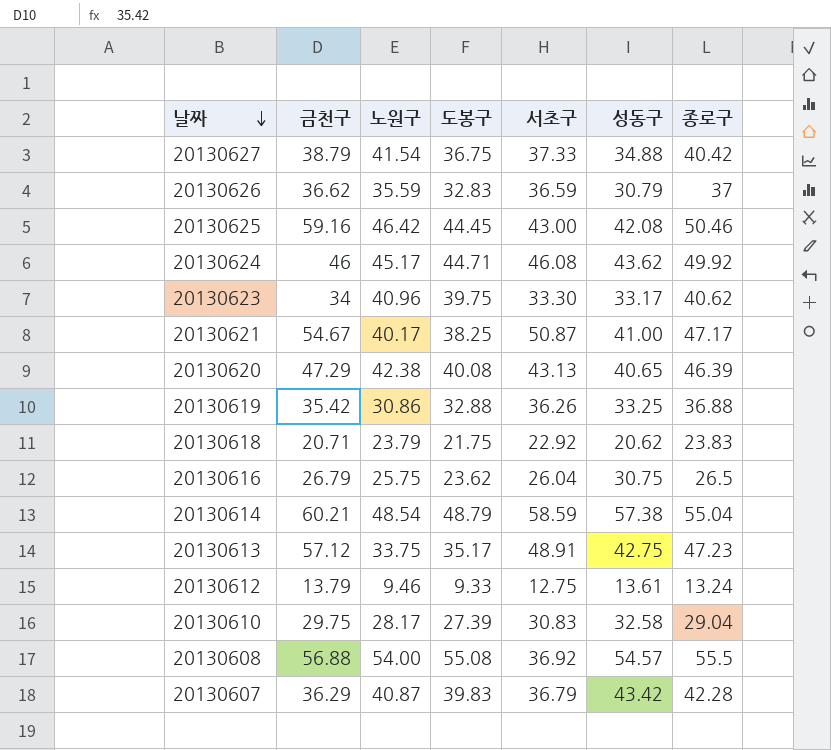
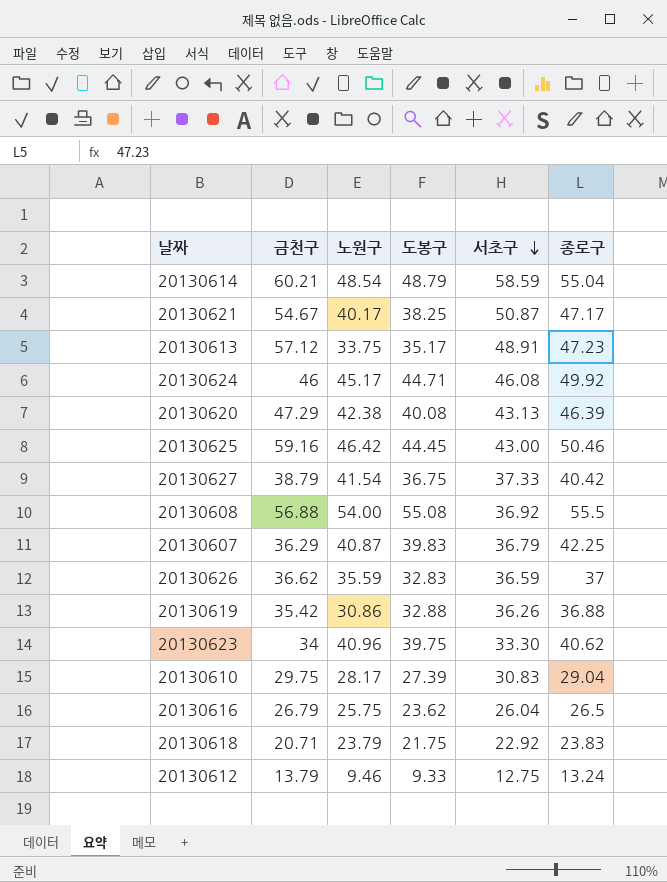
row order: 날짜 descending -> 서초구 descending
column 성동구 | position: 6 -> none
20130607 | 종로구: 42.28 -> 42.25

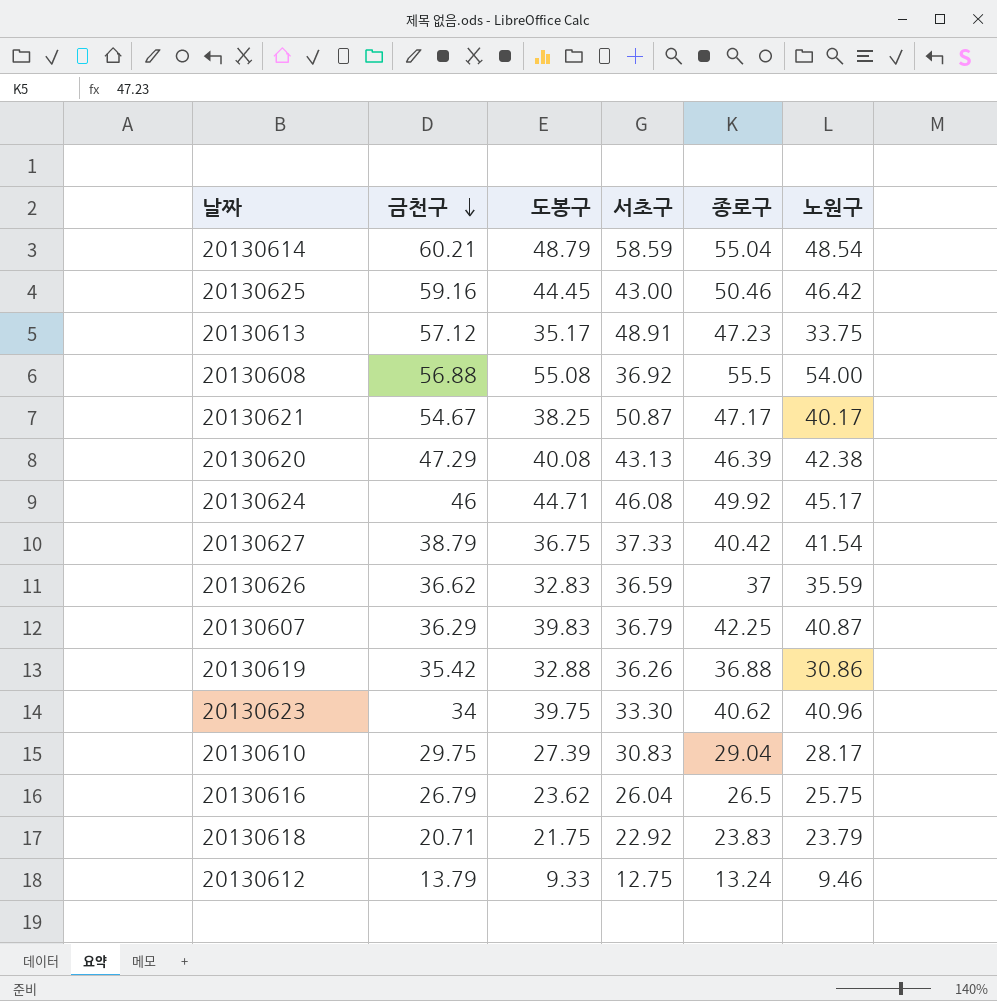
row order: 서초구 descending -> 금천구 descending
column 노원구 | position: 3 -> 6

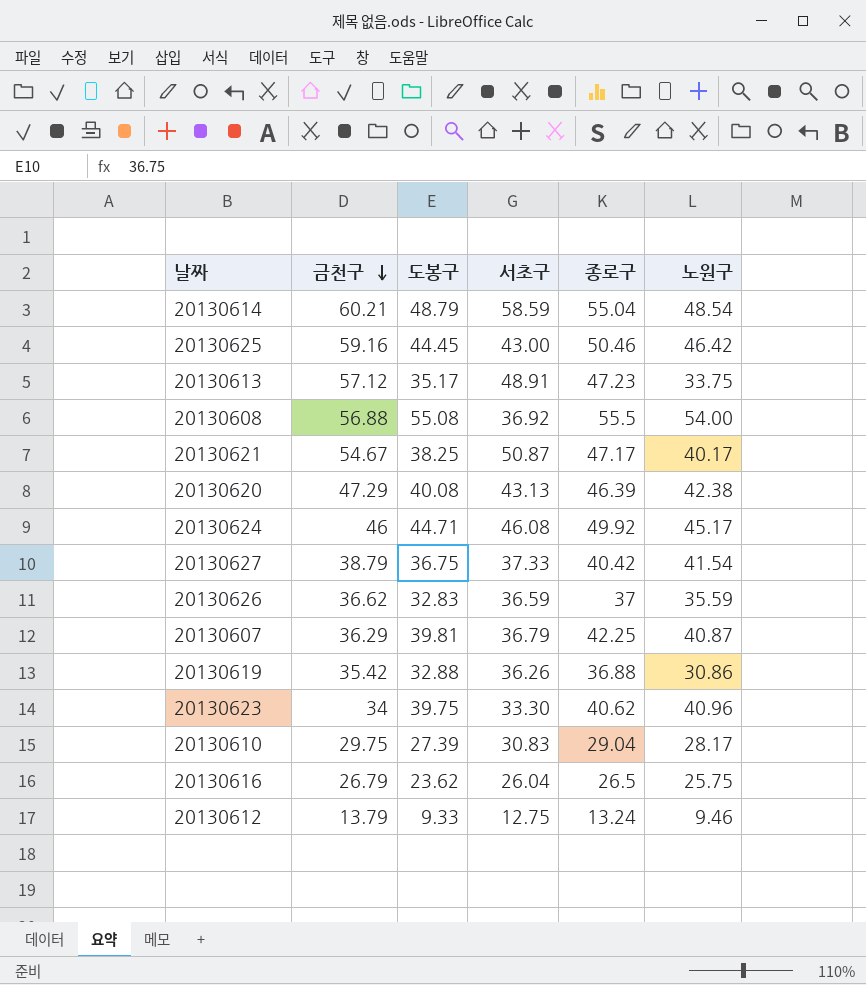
row 20130618: 20.71 | 21.75 | 22.92 | 23.83 | 23.79 -> none
20130607 | 도봉구: 39.83 -> 39.81

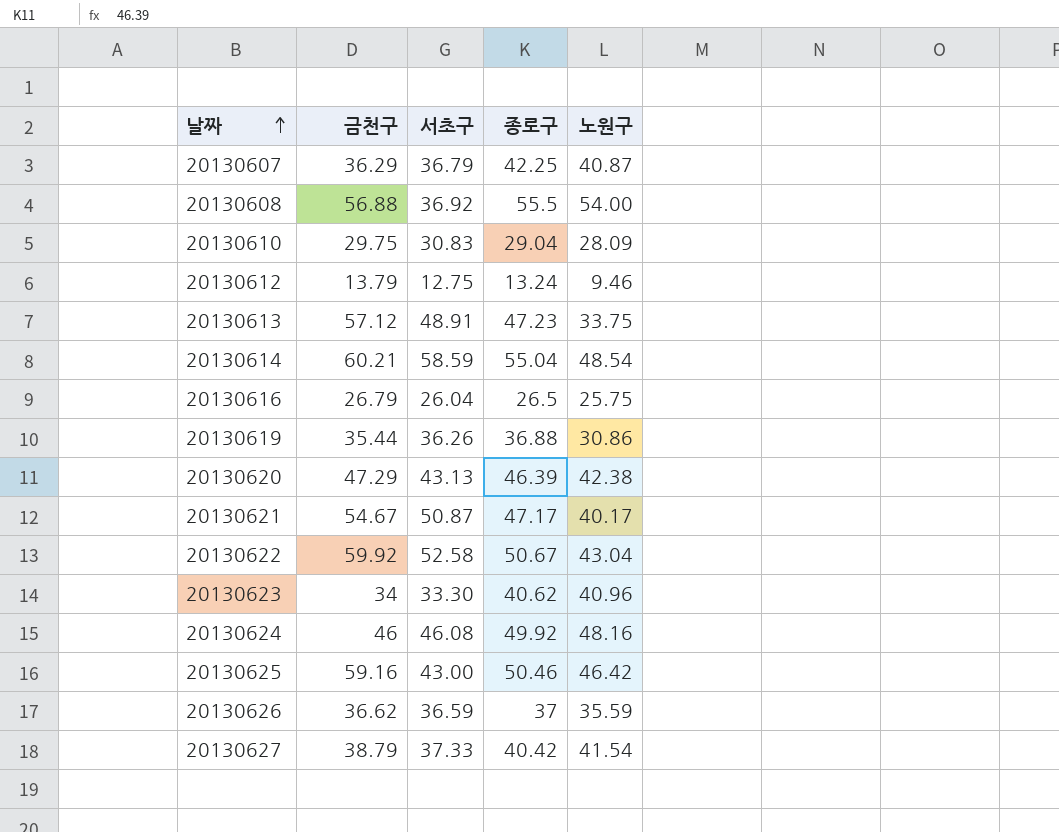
row order: 금천구 descending -> 날짜 ascending
column 도봉구 | position: 3 -> none
20130610 | 노원구: 28.17 -> 28.09
20130619 | 금천구: 35.42 -> 35.44
row 20130622: none -> 59.92 | 52.58 | 50.67 | 43.04
20130624 | 노원구: 45.17 -> 48.16

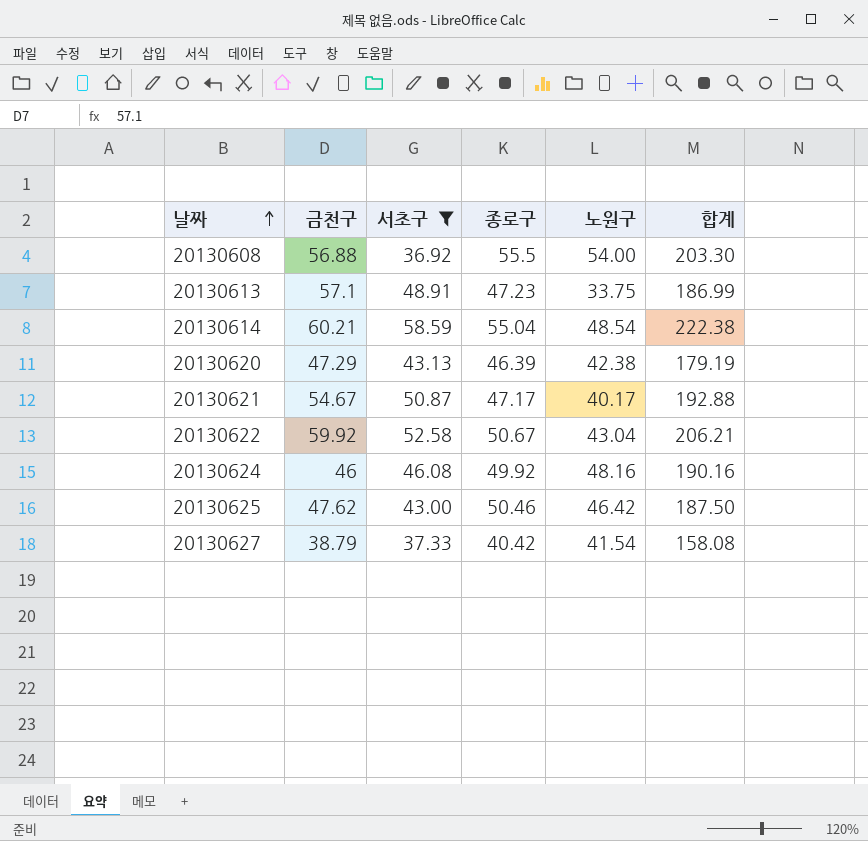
filter: none -> 서초구 >= 36.92
column 합계 | formula: none -> [금천구] + [서초구] + [종로구] + [노원구]
20130613 | 금천구: 57.12 -> 57.1
20130625 | 금천구: 59.16 -> 47.62

